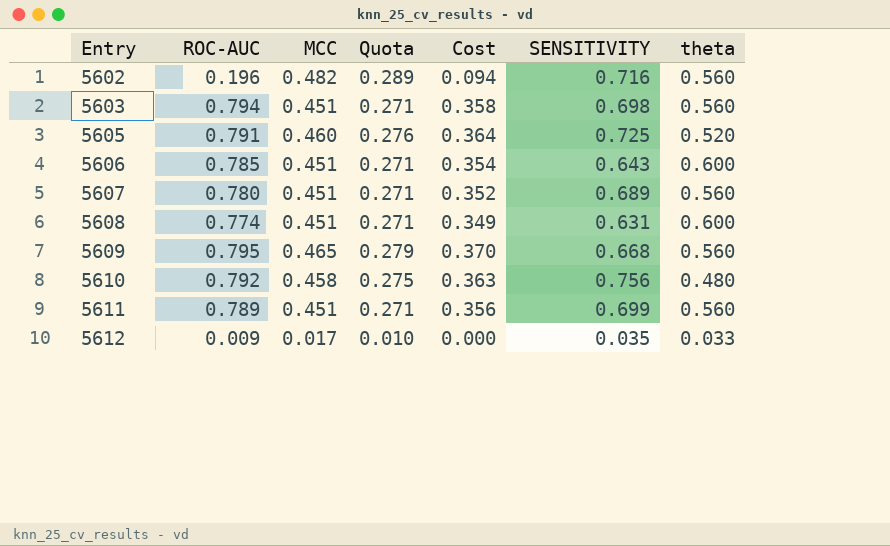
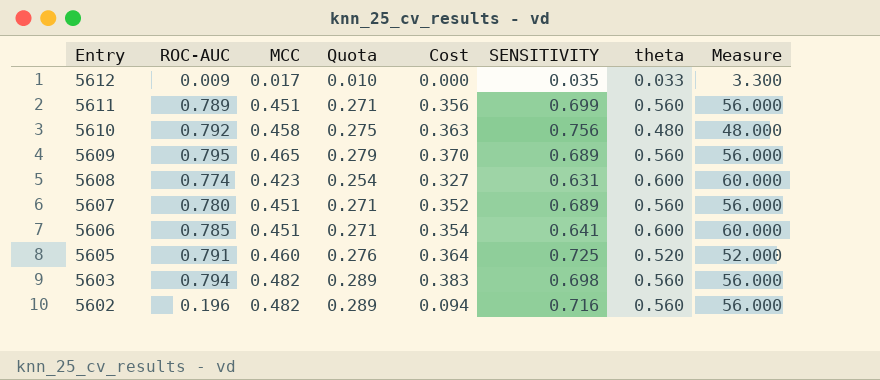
row order: Entry ascending -> Entry descending
column Measure | formula: none -> [theta] * 100
5609 | SENSITIVITY: 0.668 -> 0.689
5608 | MCC: 0.451 -> 0.423
5608 | Quota: 0.271 -> 0.254
5608 | Cost: 0.349 -> 0.327
5606 | SENSITIVITY: 0.643 -> 0.641
5603 | MCC: 0.451 -> 0.482
5603 | Quota: 0.271 -> 0.289
5603 | Cost: 0.358 -> 0.383

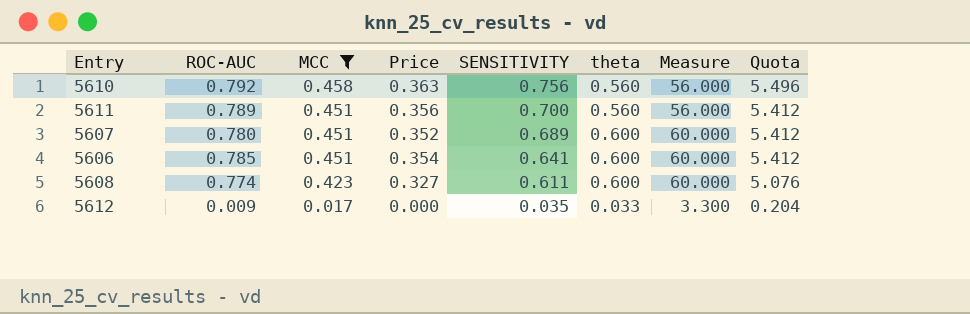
filter: none -> MCC <= 0.458
row order: Entry descending -> MCC descending
column name: Cost -> Price
column Quota | formula: [MCC] * 0.6 -> [MCC] * 12
column Quota | position: 4 -> 8
5610 | theta: 0.480 -> 0.560
5610 | Measure: 48.000 -> 56.000
5611 | SENSITIVITY: 0.699 -> 0.700
5607 | theta: 0.560 -> 0.600
5607 | Measure: 56.000 -> 60.000
5608 | SENSITIVITY: 0.631 -> 0.611

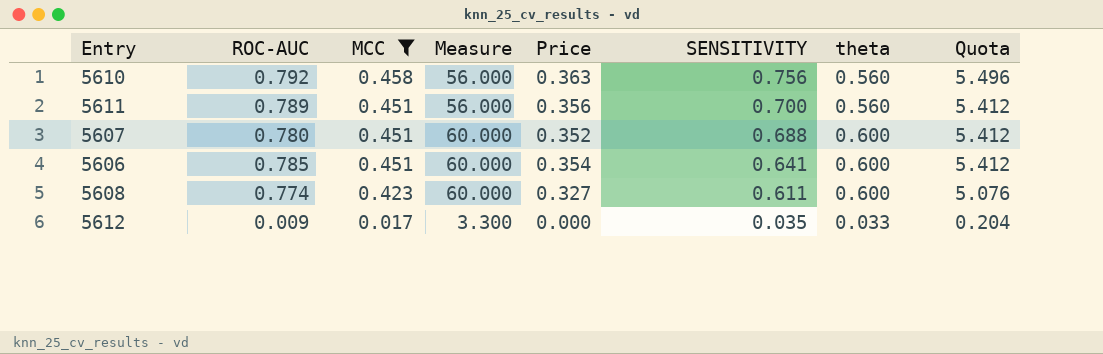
column Measure | position: 7 -> 4
5607 | SENSITIVITY: 0.689 -> 0.688

